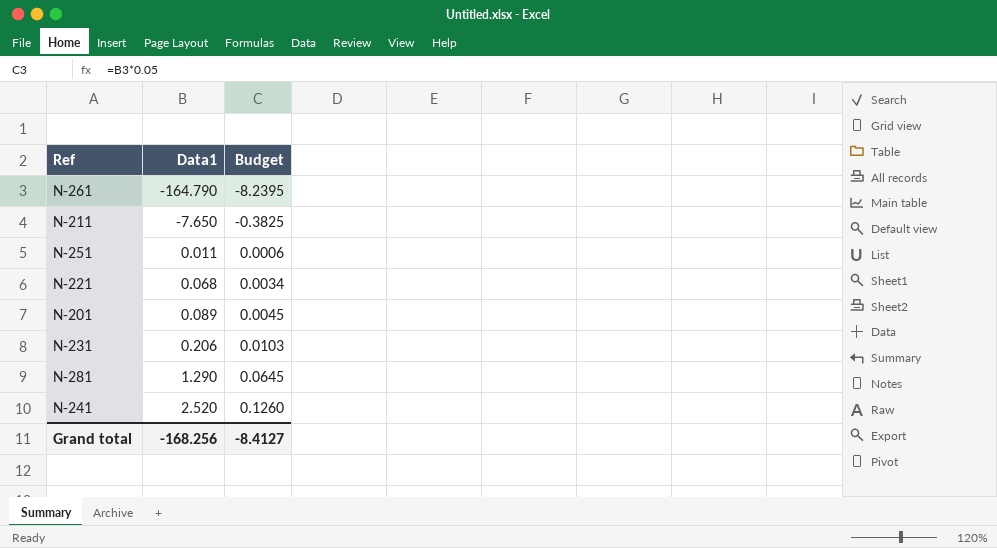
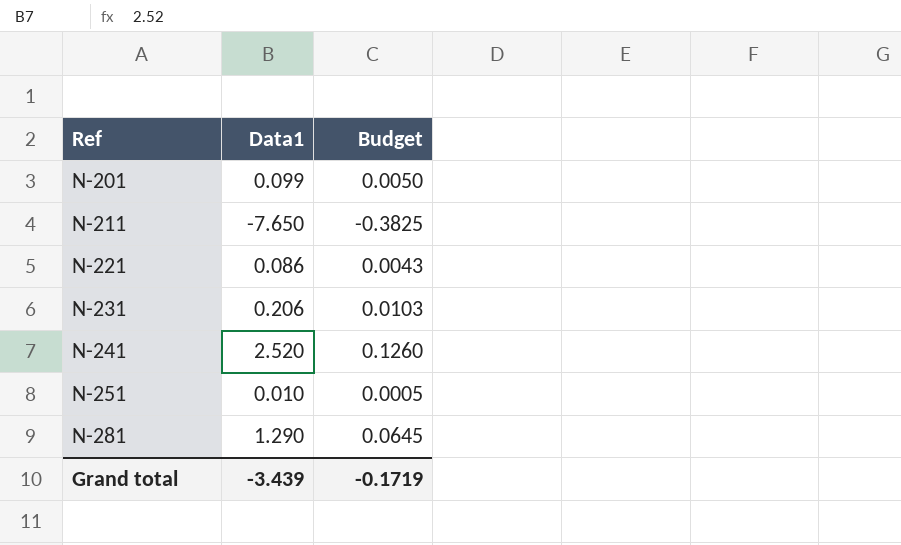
row order: Data1 ascending -> Ref ascending
row N-261: -164.790 | -8.2395 -> none
N-201 | Data1: 0.089 -> 0.099
N-201 | Budget: 0.0045 -> 0.0050
N-221 | Data1: 0.068 -> 0.086
N-221 | Budget: 0.0034 -> 0.0043
N-251 | Data1: 0.011 -> 0.010
N-251 | Budget: 0.0006 -> 0.0005
Grand total | Data1: -168.256 -> -3.439
Grand total | Budget: -8.4127 -> -0.1719

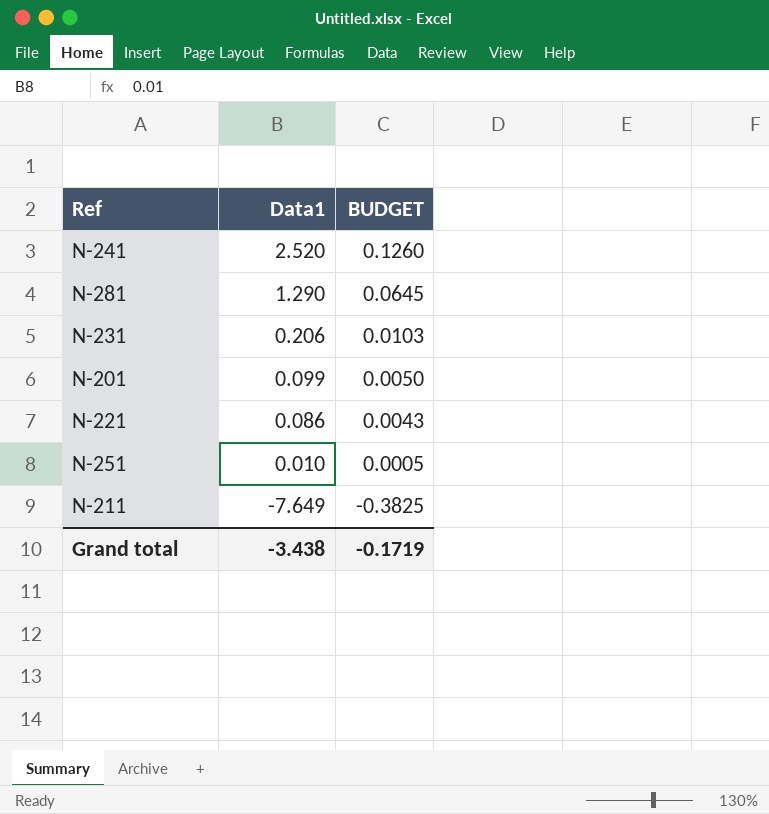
row order: Ref ascending -> Data1 descending
column name: Budget -> BUDGET
N-211 | Data1: -7.650 -> -7.649
Grand total | Data1: -3.439 -> -3.438

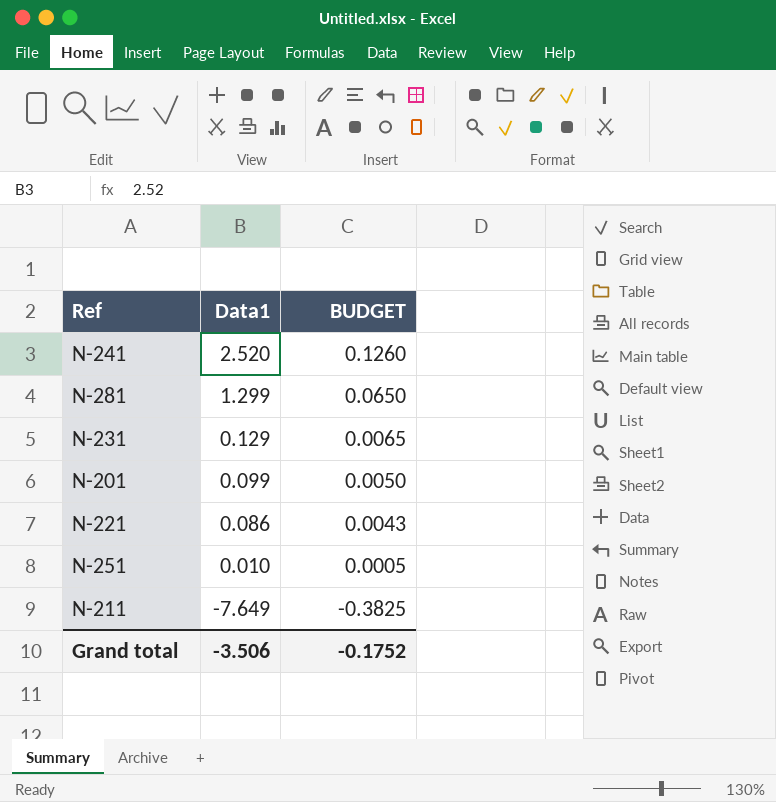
N-281 | Data1: 1.290 -> 1.299
N-281 | BUDGET: 0.0645 -> 0.0650
N-231 | Data1: 0.206 -> 0.129
N-231 | BUDGET: 0.0103 -> 0.0065
Grand total | Data1: -3.438 -> -3.506
Grand total | BUDGET: -0.1719 -> -0.1752

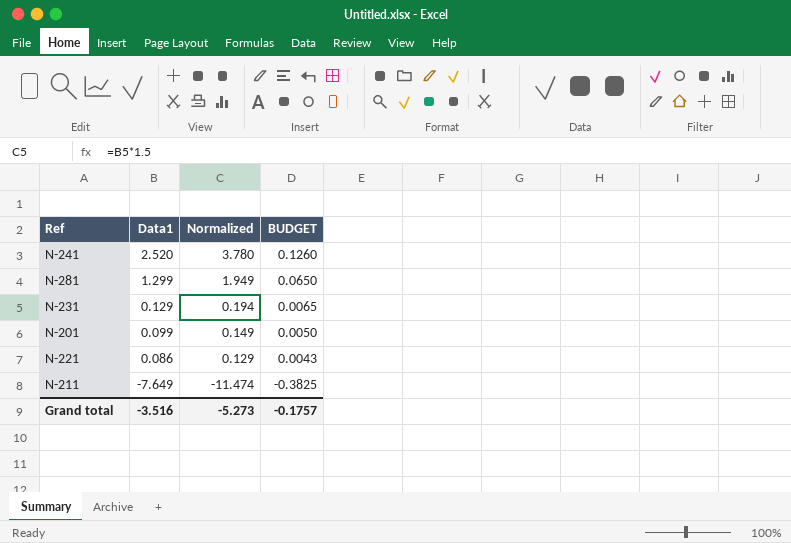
column Normalized | formula: none -> [Data1] * 1.5
row N-251: 0.010 | 0.0005 -> none
Grand total | Data1: -3.506 -> -3.516
Grand total | BUDGET: -0.1752 -> -0.1757

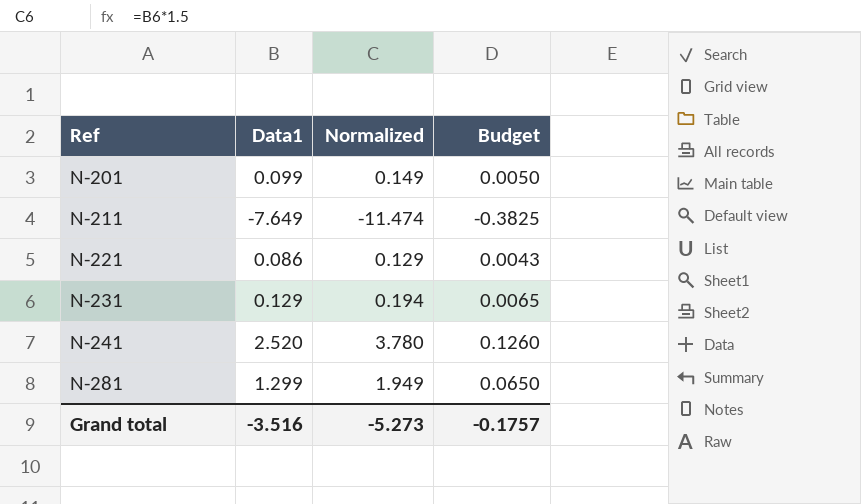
row order: Data1 descending -> Ref ascending
column name: BUDGET -> Budget

